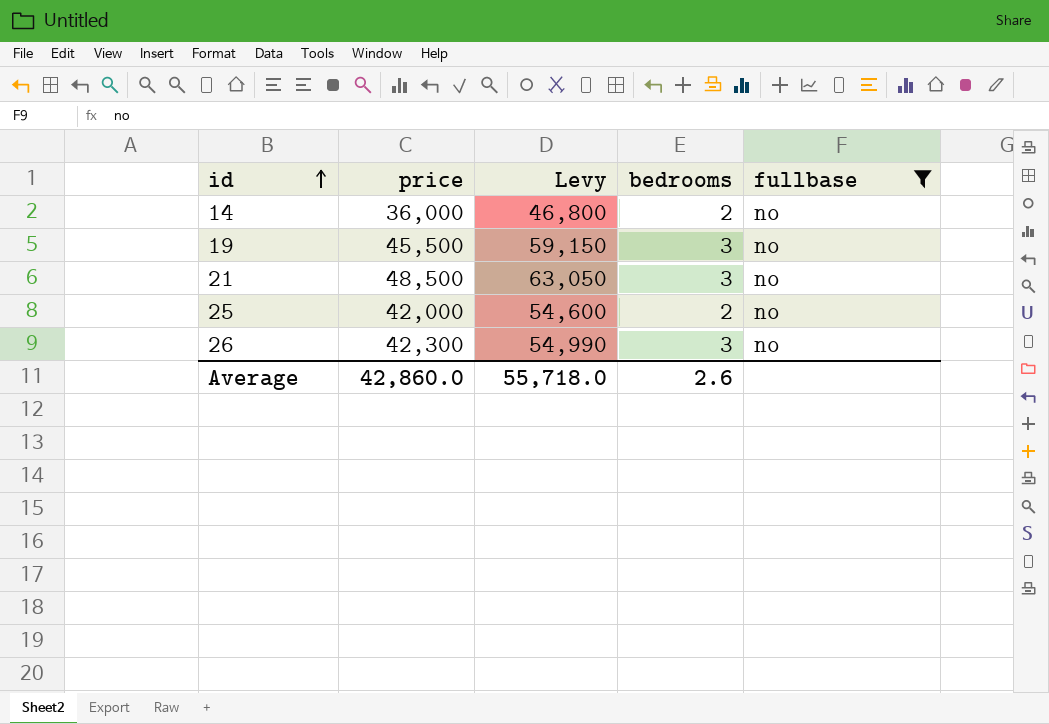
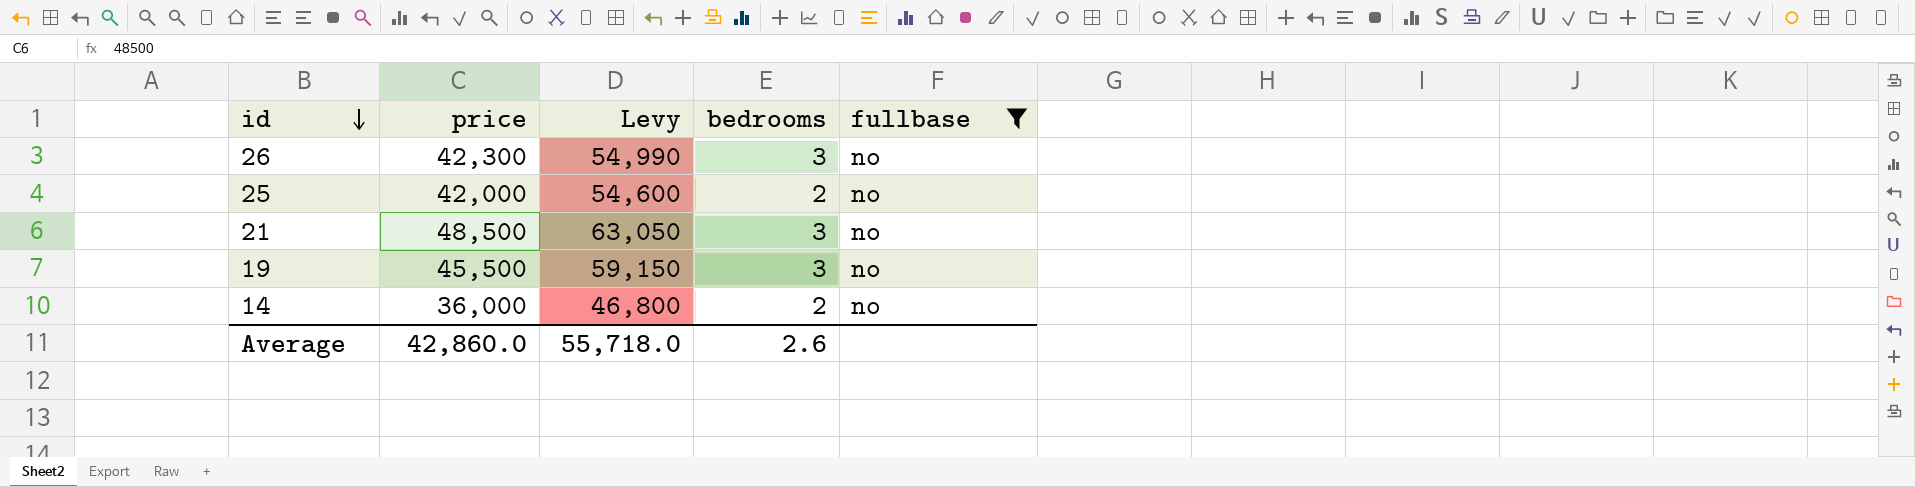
row order: id ascending -> id descending

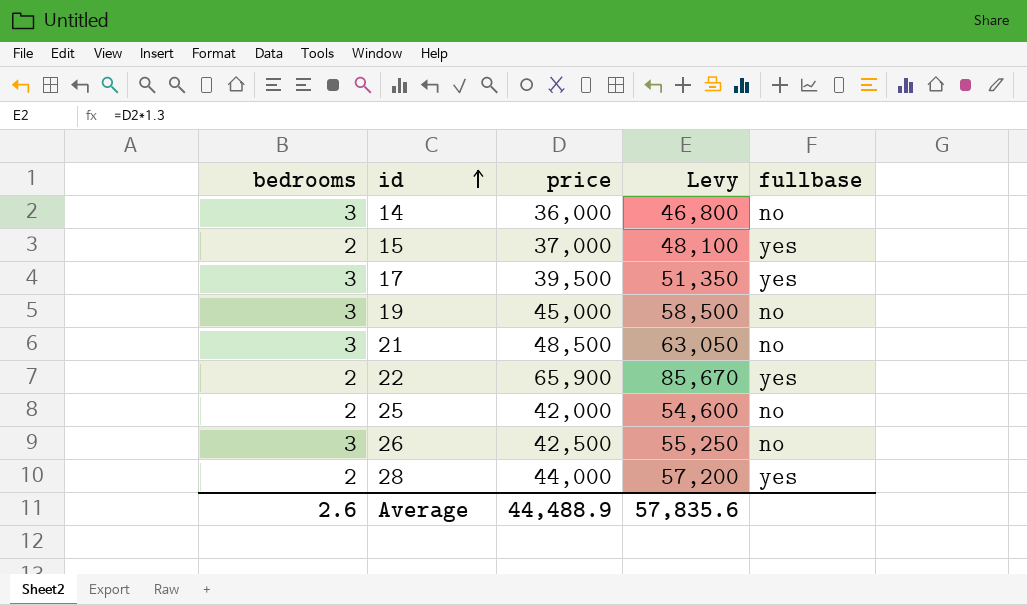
filter: fullbase = no -> none
row order: id descending -> id ascending
column bedrooms | position: 4 -> 1
14 | bedrooms: 2 -> 3
19 | price: 45,500 -> 45,000
19 | Levy: 59,150 -> 58,500
26 | price: 42,300 -> 42,500
26 | Levy: 54,990 -> 55,250
Average | price: 42,860.0 -> 44,488.9
Average | Levy: 55,718.0 -> 57,835.6

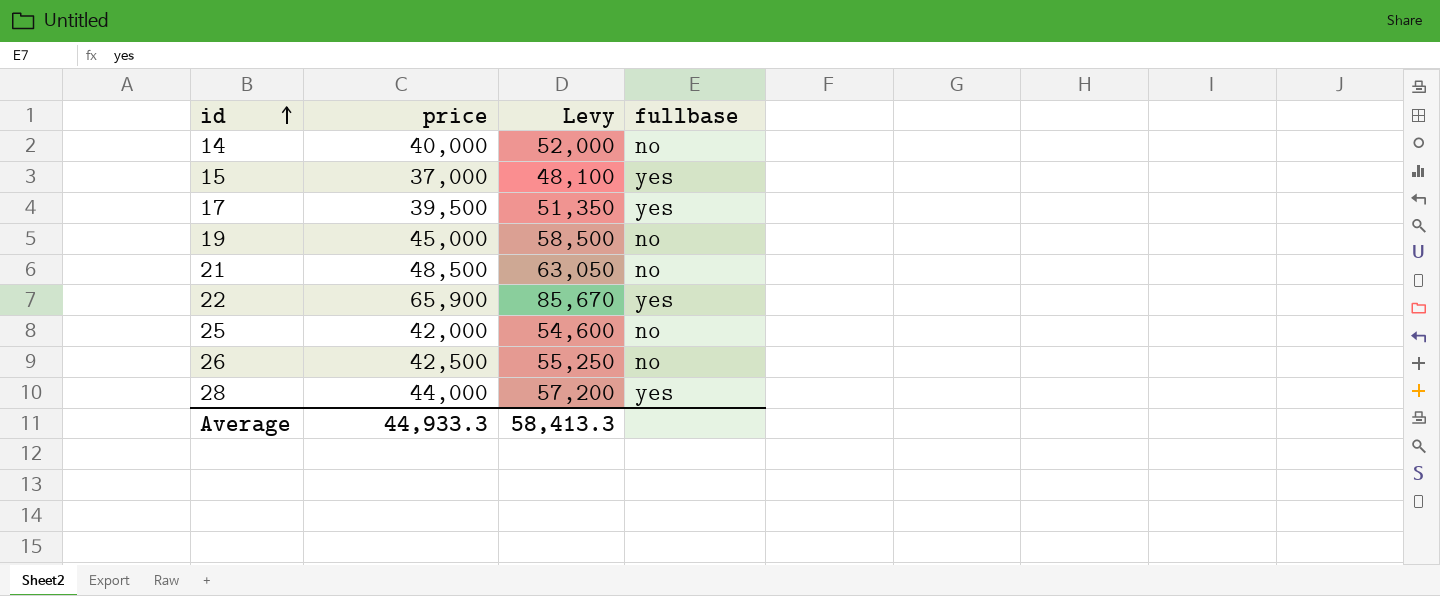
column bedrooms | position: 1 -> none
14 | price: 36,000 -> 40,000
14 | Levy: 46,800 -> 52,000
Average | price: 44,488.9 -> 44,933.3
Average | Levy: 57,835.6 -> 58,413.3

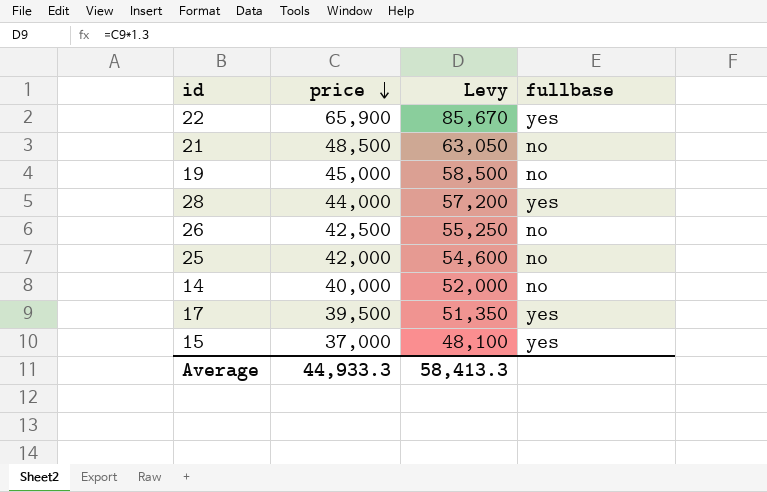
row order: id ascending -> price descending

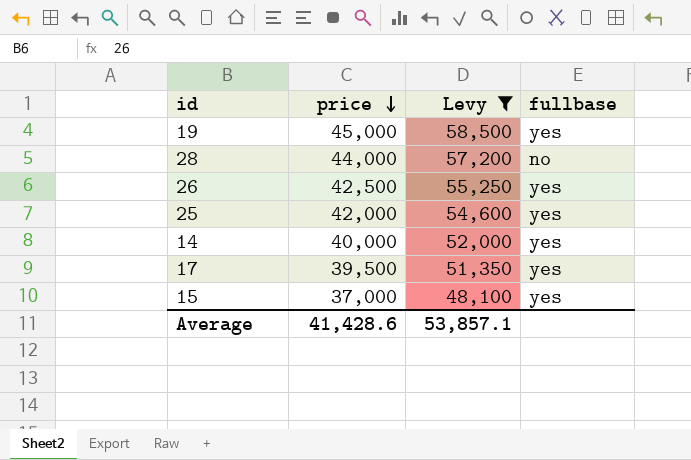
filter: none -> Levy <= 58,500
19 | fullbase: no -> yes
28 | fullbase: yes -> no
26 | fullbase: no -> yes
25 | fullbase: no -> yes
14 | fullbase: no -> yes
Average | price: 44,933.3 -> 41,428.6
Average | Levy: 58,413.3 -> 53,857.1

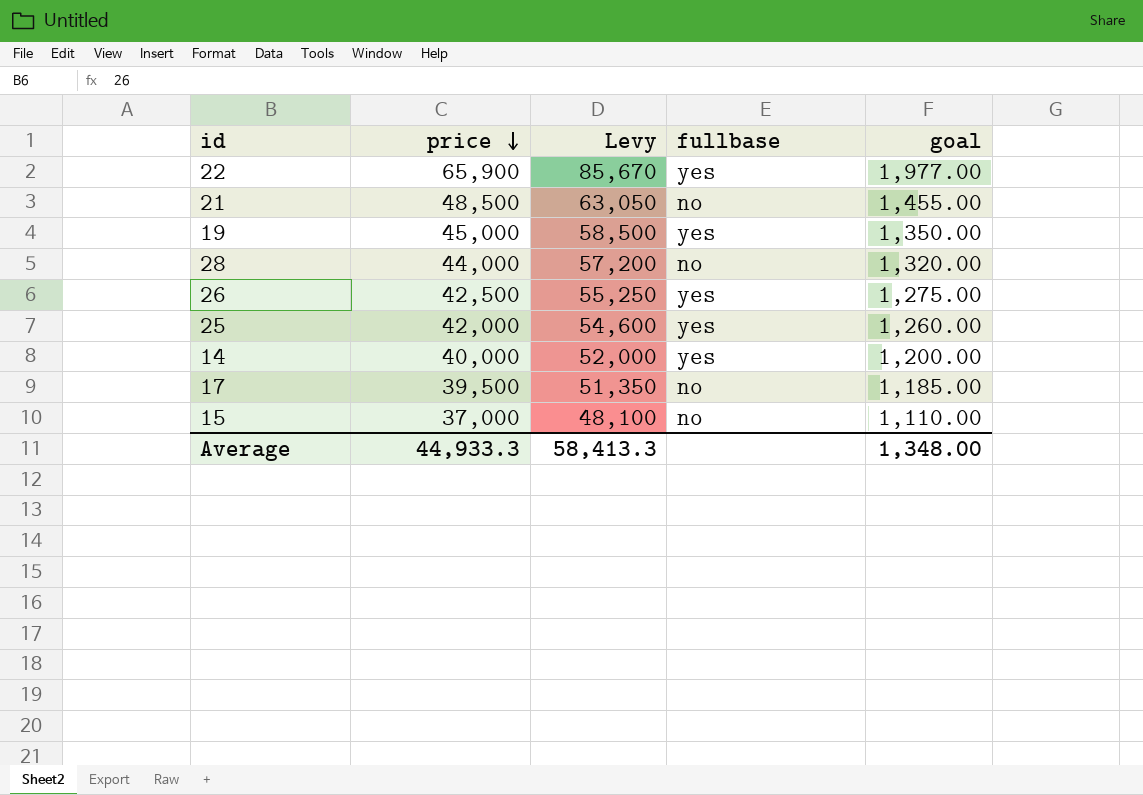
filter: Levy <= 58,500 -> none
column goal | formula: none -> [price] * 0.03
17 | fullbase: yes -> no
15 | fullbase: yes -> no
Average | price: 41,428.6 -> 44,933.3
Average | Levy: 53,857.1 -> 58,413.3

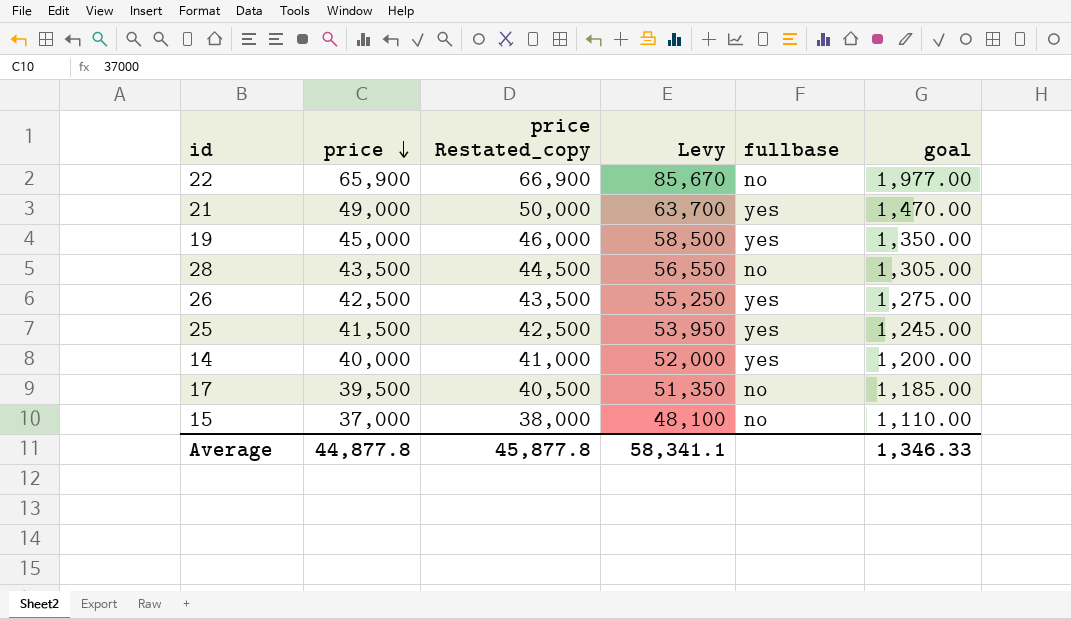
column price Restated_copy | formula: none -> [price] + 1000
22 | fullbase: yes -> no
21 | price: 48,500 -> 49,000
21 | Levy: 63,050 -> 63,700
21 | fullbase: no -> yes
21 | goal: 1,455.00 -> 1,470.00
28 | price: 44,000 -> 43,500
28 | Levy: 57,200 -> 56,550
28 | goal: 1,320.00 -> 1,305.00
25 | price: 42,000 -> 41,500
25 | Levy: 54,600 -> 53,950
25 | goal: 1,260.00 -> 1,245.00
Average | price: 44,933.3 -> 44,877.8
Average | Levy: 58,413.3 -> 58,341.1
Average | goal: 1,348.00 -> 1,346.33

